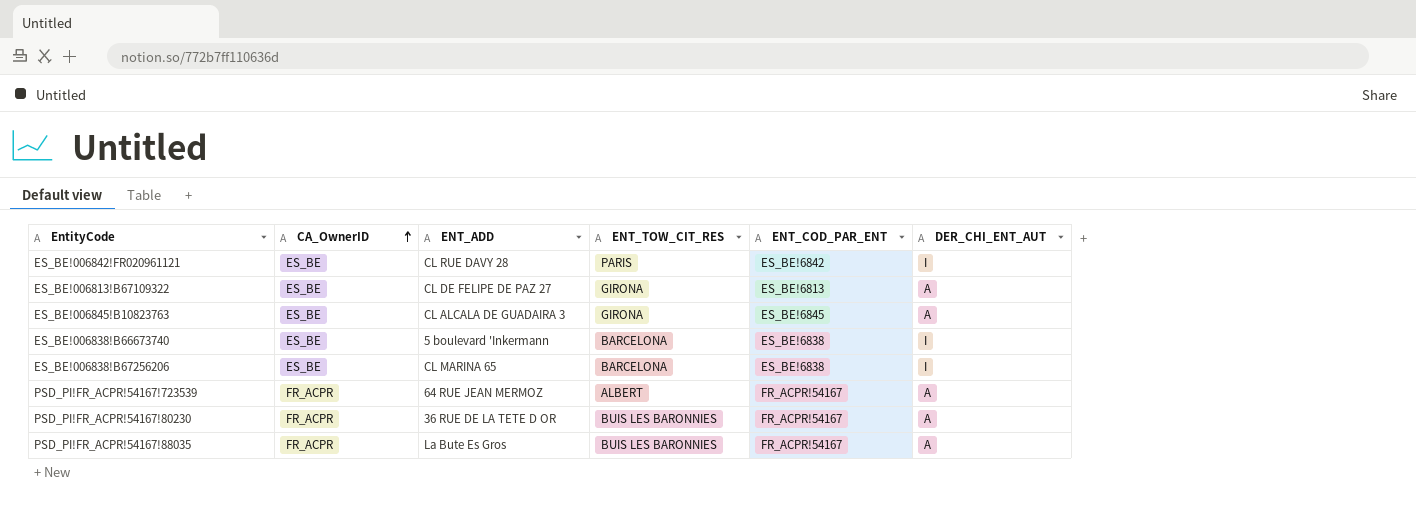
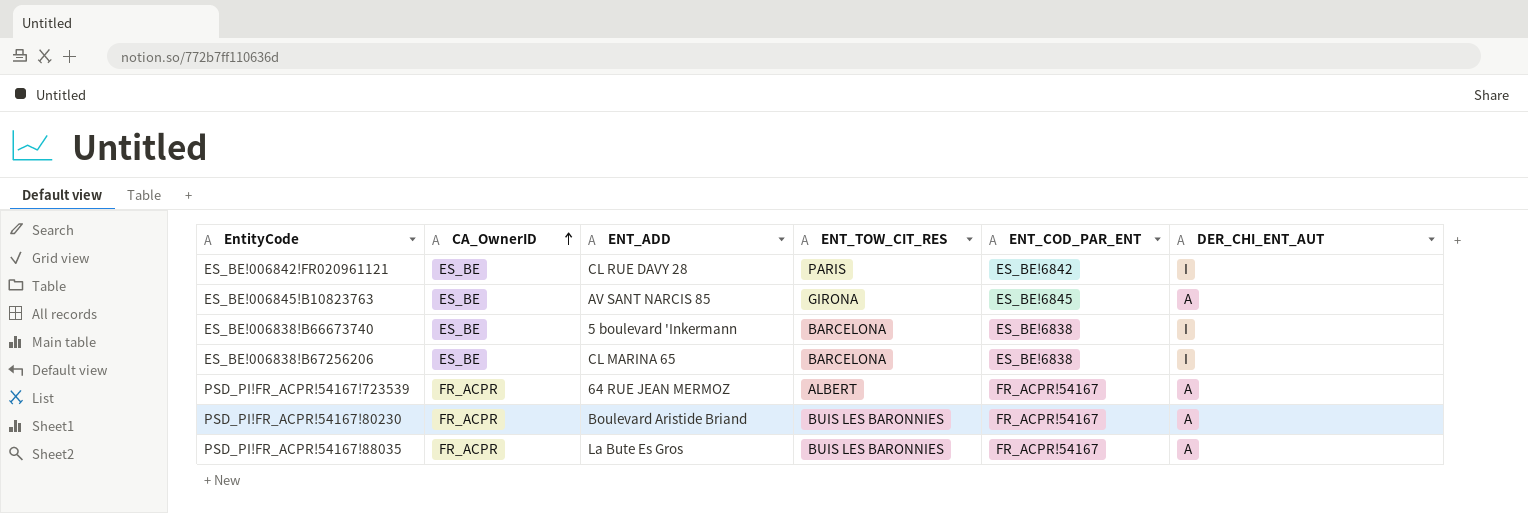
row ES_BE!006813!B67109322: ES_BE | CL DE FELIPE DE PAZ 27 | GIRONA | ES_BE!6813 | A -> none
ES_BE!006845!B10823763 | ENT_ADD: CL ALCALA DE GUADAIRA 3 -> AV SANT NARCIS 85
PSD_PI!FR_ACPR!54167!80230 | ENT_ADD: 36 RUE DE LA TETE D OR -> Boulevard Aristide Briand

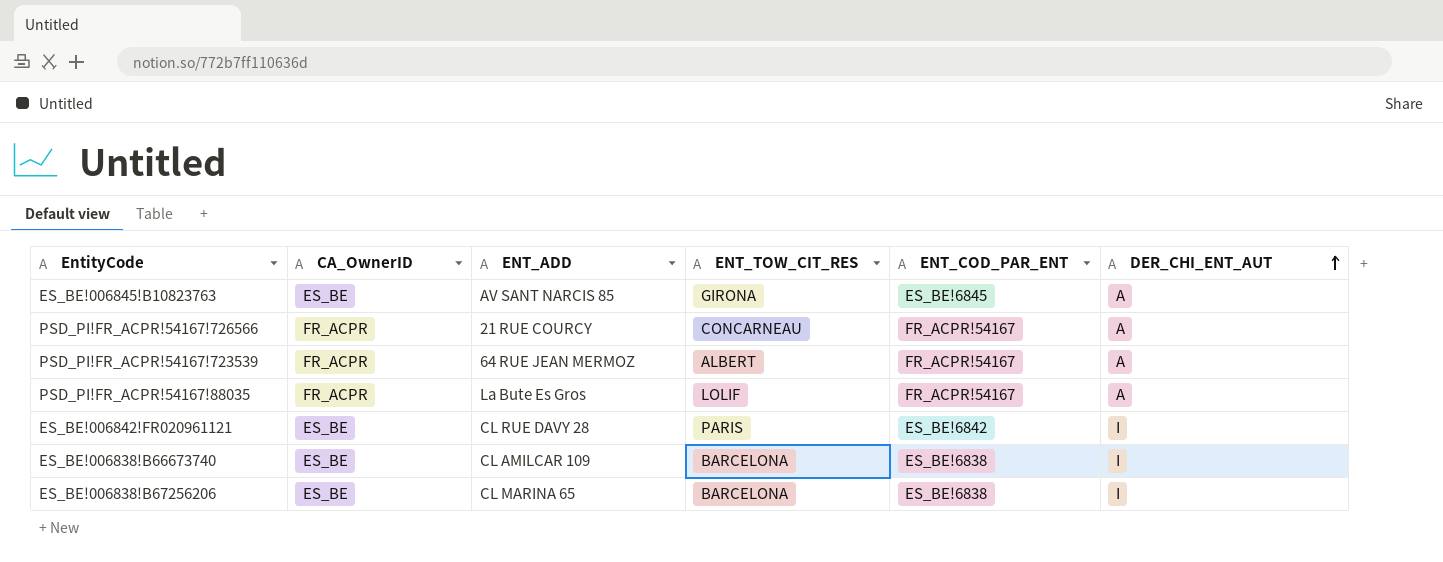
row order: CA_OwnerID ascending -> DER_CHI_ENT_AUT ascending
row PSD_PI!FR_ACPR!54167!80230: FR_ACPR | Boulevard Aristide Briand | BUIS LES BARONNIES | FR_ACPR!54167 | A -> none
row PSD_PI!FR_ACPR!54167!726566: none -> FR_ACPR | 21 RUE COURCY | CONCARNEAU | FR_ACPR!54167 | A
PSD_PI!FR_ACPR!54167!88035 | ENT_TOW_CIT_RES: BUIS LES BARONNIES -> LOLIF
ES_BE!006838!B66673740 | ENT_ADD: 5 boulevard 'Inkermann -> CL AMILCAR 109

